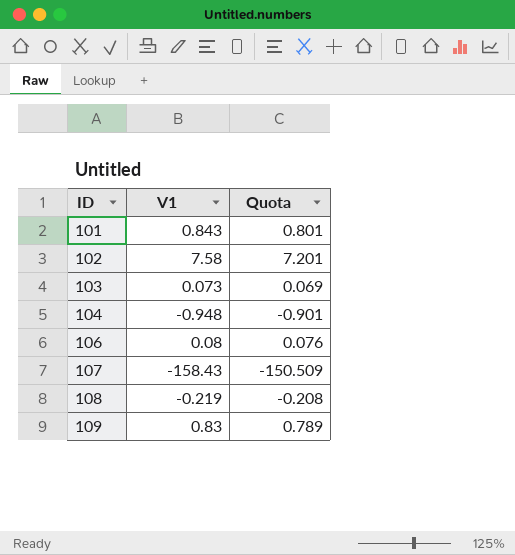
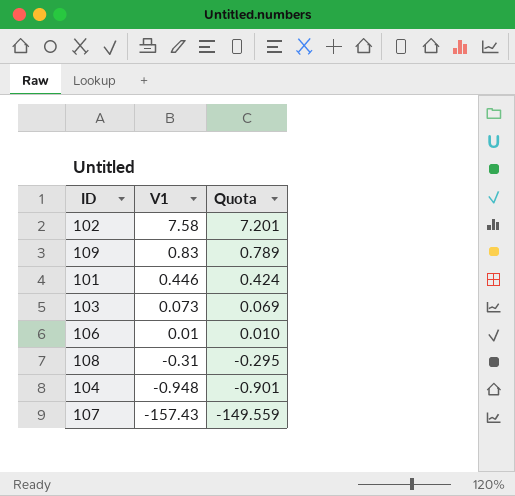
row order: ID ascending -> V1 descending
101 | V1: 0.843 -> 0.446
101 | Quota: 0.801 -> 0.424
106 | V1: 0.08 -> 0.01
106 | Quota: 0.076 -> 0.010
108 | V1: -0.219 -> -0.31
108 | Quota: -0.208 -> -0.295
107 | V1: -158.43 -> -157.43
107 | Quota: -150.509 -> -149.559

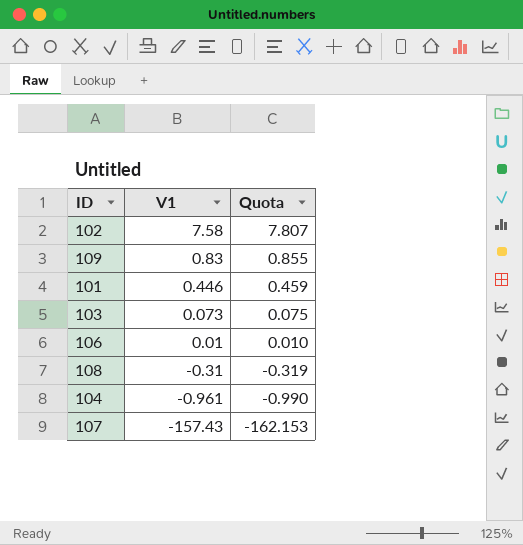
column Quota | formula: [V1] * 0.95 -> [V1] * 1.03
104 | V1: -0.948 -> -0.961

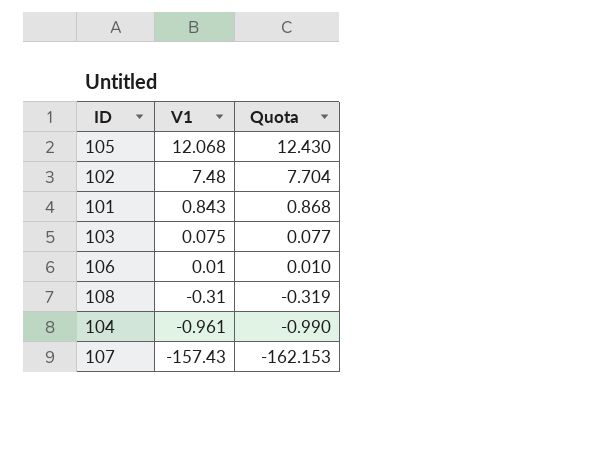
row 109: 0.83 | 0.855 -> none
row 105: none -> 12.068 | 12.430
102 | V1: 7.58 -> 7.48
102 | Quota: 7.807 -> 7.704
101 | V1: 0.446 -> 0.843
101 | Quota: 0.459 -> 0.868
103 | V1: 0.073 -> 0.075
103 | Quota: 0.075 -> 0.077

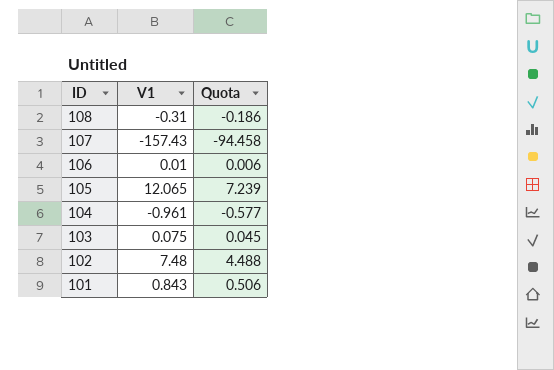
row order: V1 descending -> ID descending
column Quota | formula: [V1] * 1.03 -> [V1] * 0.6
105 | V1: 12.068 -> 12.065

